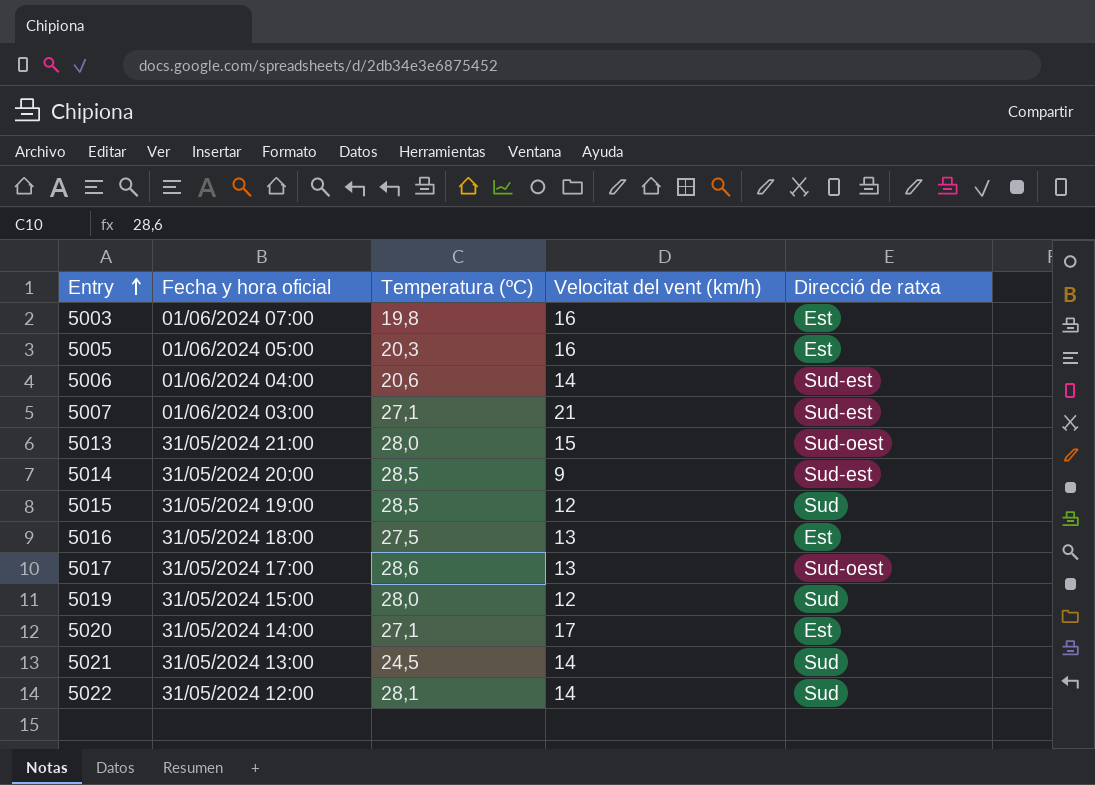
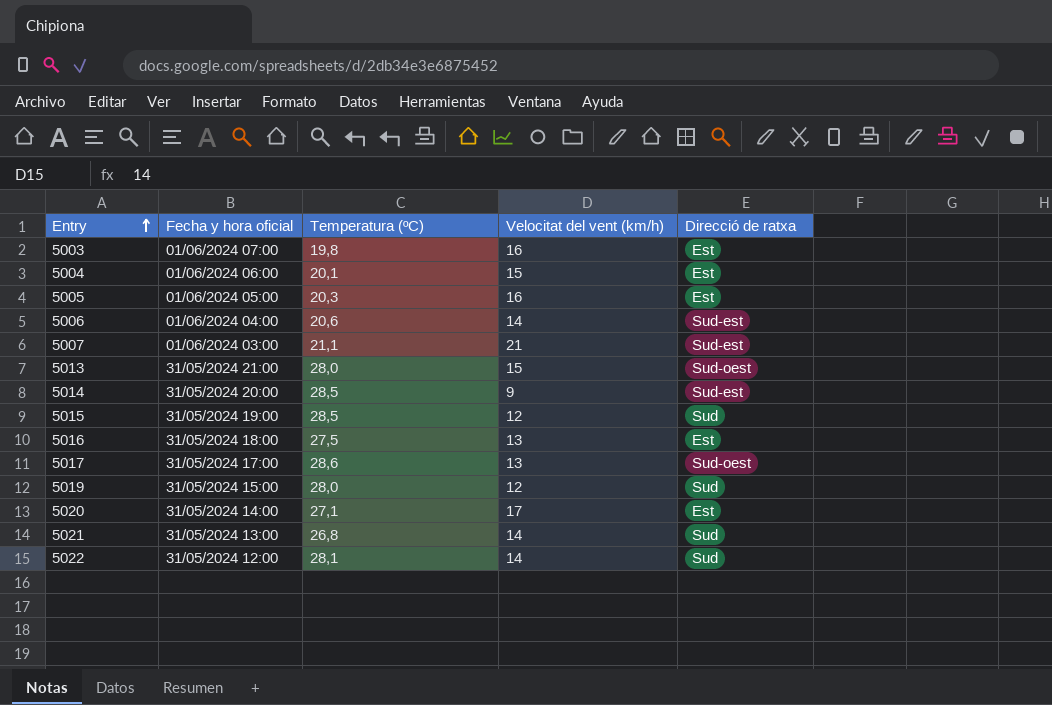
row 5004: none -> 01/06/2024 06:00 | 20,1 | 15 | Est
5007 | Temperatura (ºC): 27,1 -> 21,1
5021 | Temperatura (ºC): 24,5 -> 26,8

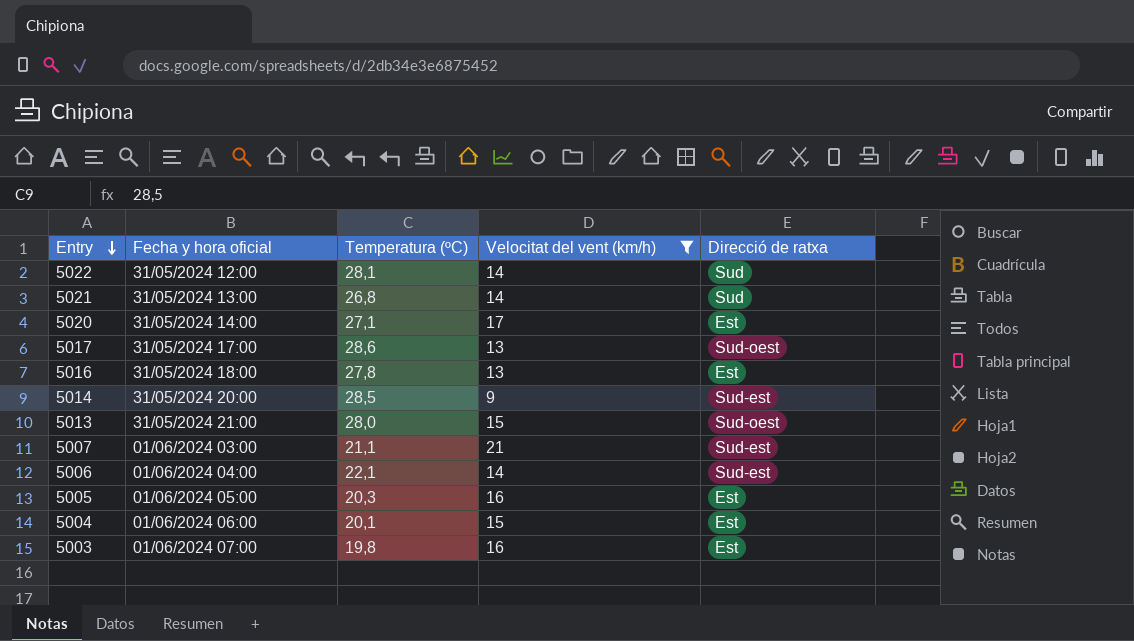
filter: none -> Velocitat del vent (km/h) != 12
row order: Entry ascending -> Entry descending
5016 | Temperatura (ºC): 27,5 -> 27,8
5006 | Temperatura (ºC): 20,6 -> 22,1

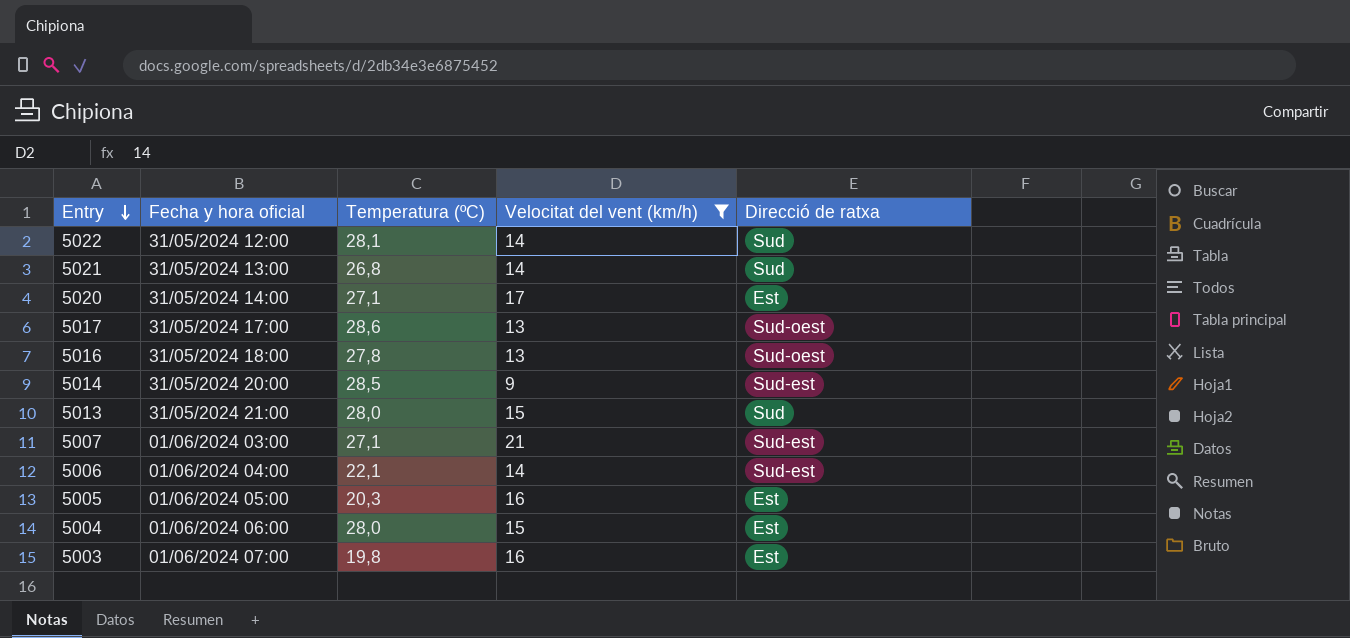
5016 | Direcció de ratxa: Est -> Sud-oest
5013 | Direcció de ratxa: Sud-oest -> Sud
5007 | Temperatura (ºC): 21,1 -> 27,1
5004 | Temperatura (ºC): 20,1 -> 28,0

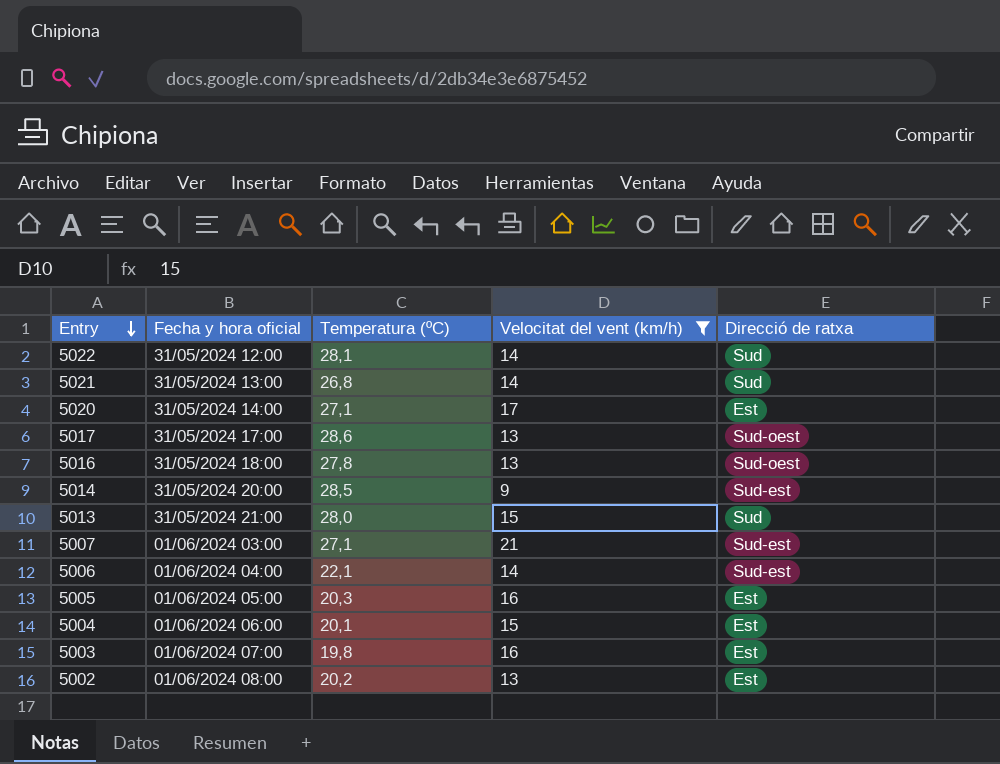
5004 | Temperatura (ºC): 28,0 -> 20,1
row 5002: none -> 01/06/2024 08:00 | 20,2 | 13 | Est

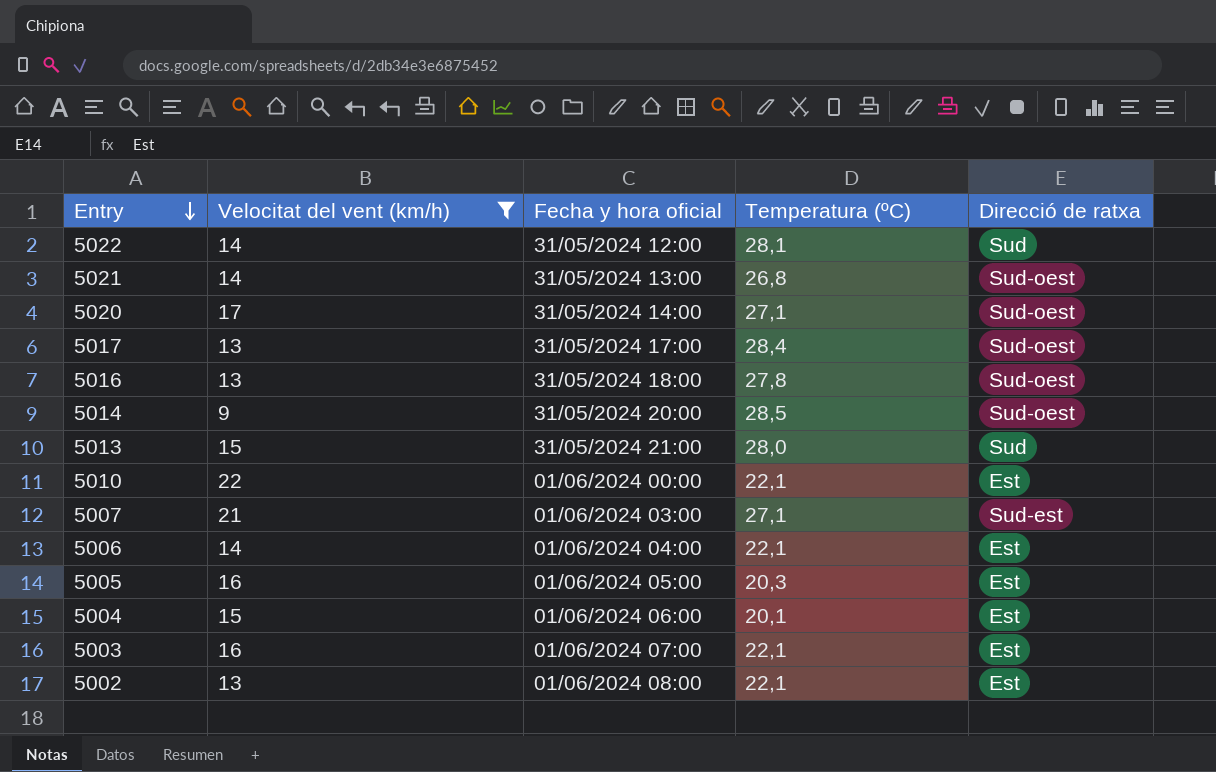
column Velocitat del vent (km/h) | position: 4 -> 2
5021 | Direcció de ratxa: Sud -> Sud-oest
5020 | Direcció de ratxa: Est -> Sud-oest
5017 | Temperatura (ºC): 28,6 -> 28,4
5014 | Direcció de ratxa: Sud-est -> Sud-oest
row 5010: none -> 22 | 01/06/2024 00:00 | 22,1 | Est
5006 | Direcció de ratxa: Sud-est -> Est
5003 | Temperatura (ºC): 19,8 -> 22,1
5002 | Temperatura (ºC): 20,2 -> 22,1

